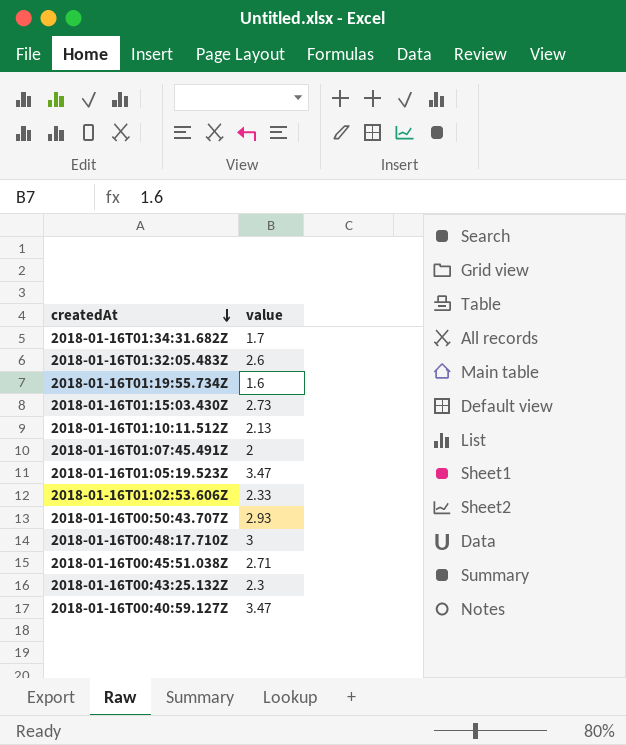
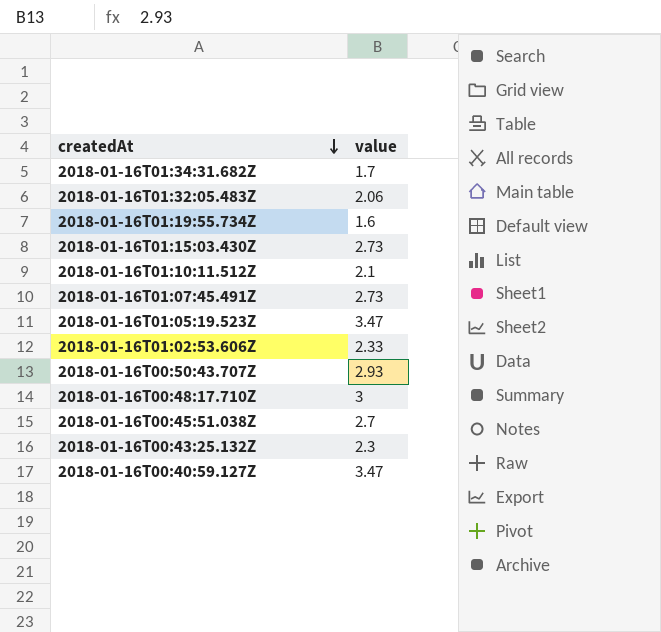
2018-01-16T01:32:05.483Z | value: 2.6 -> 2.06
2018-01-16T01:10:11.512Z | value: 2.13 -> 2.1
2018-01-16T01:07:45.491Z | value: 2 -> 2.73
2018-01-16T00:45:51.038Z | value: 2.71 -> 2.7

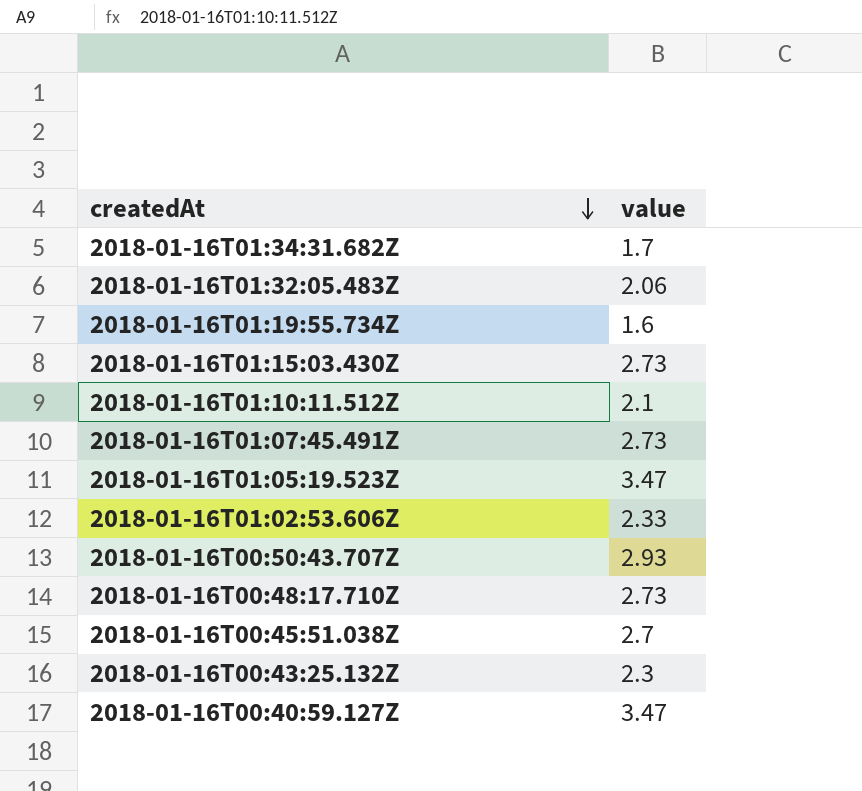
2018-01-16T00:48:17.710Z | value: 3 -> 2.73

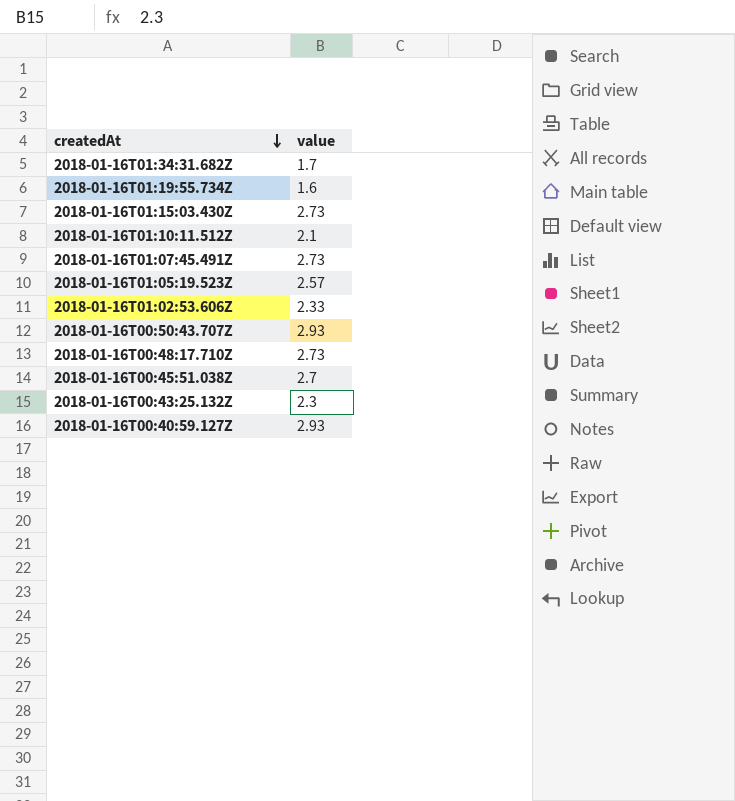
row 2018-01-16T01:32:05.483Z: 2.06 -> none
2018-01-16T01:05:19.523Z | value: 3.47 -> 2.57
2018-01-16T00:40:59.127Z | value: 3.47 -> 2.93

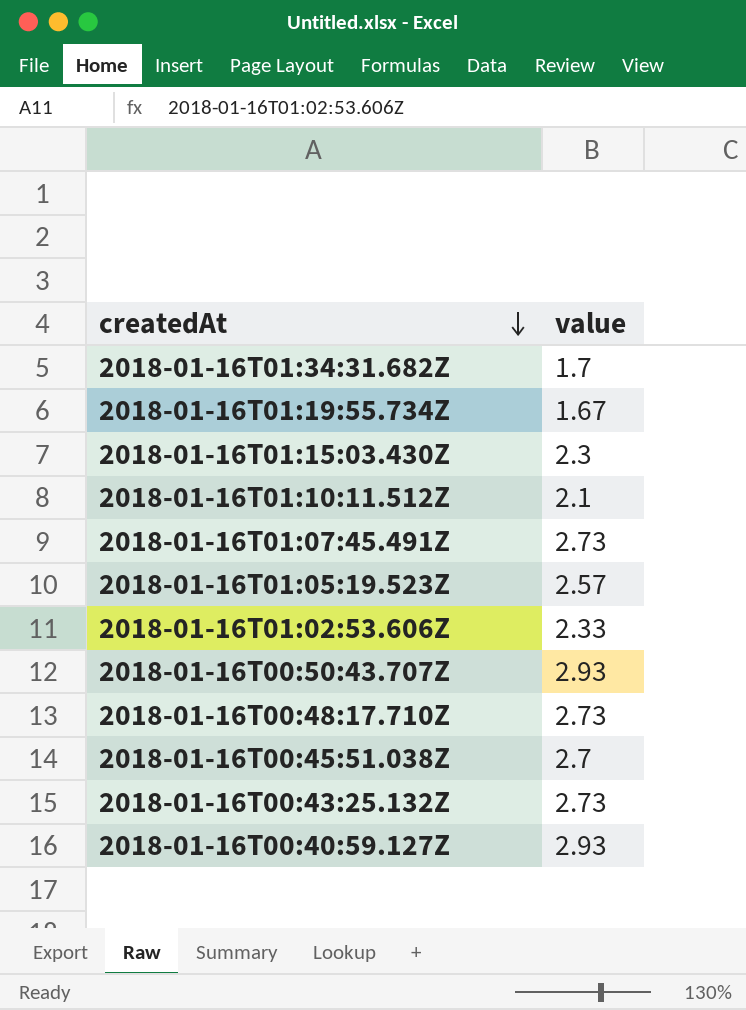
2018-01-16T01:19:55.734Z | value: 1.6 -> 1.67
2018-01-16T01:15:03.430Z | value: 2.73 -> 2.3
2018-01-16T00:43:25.132Z | value: 2.3 -> 2.73

